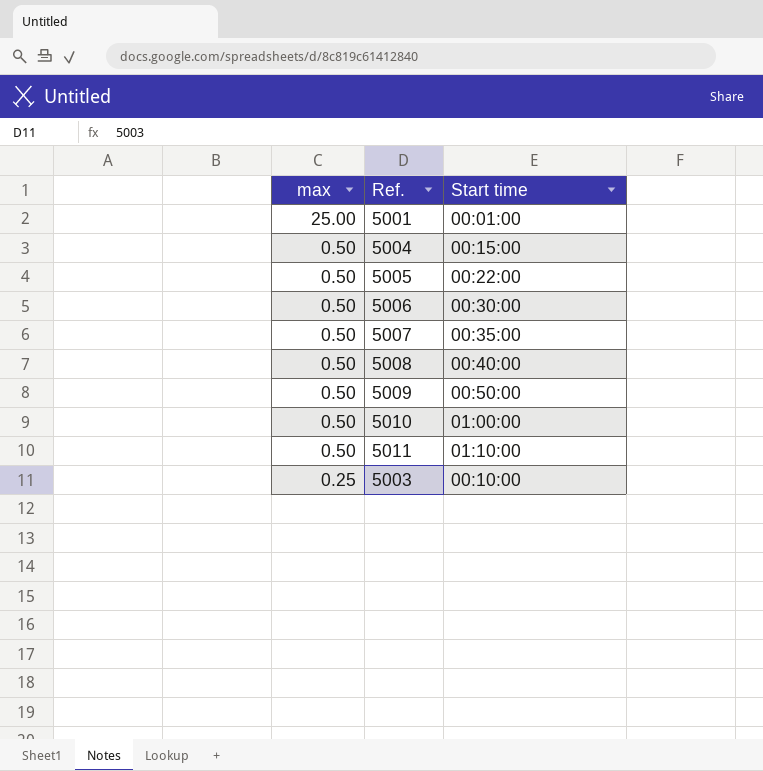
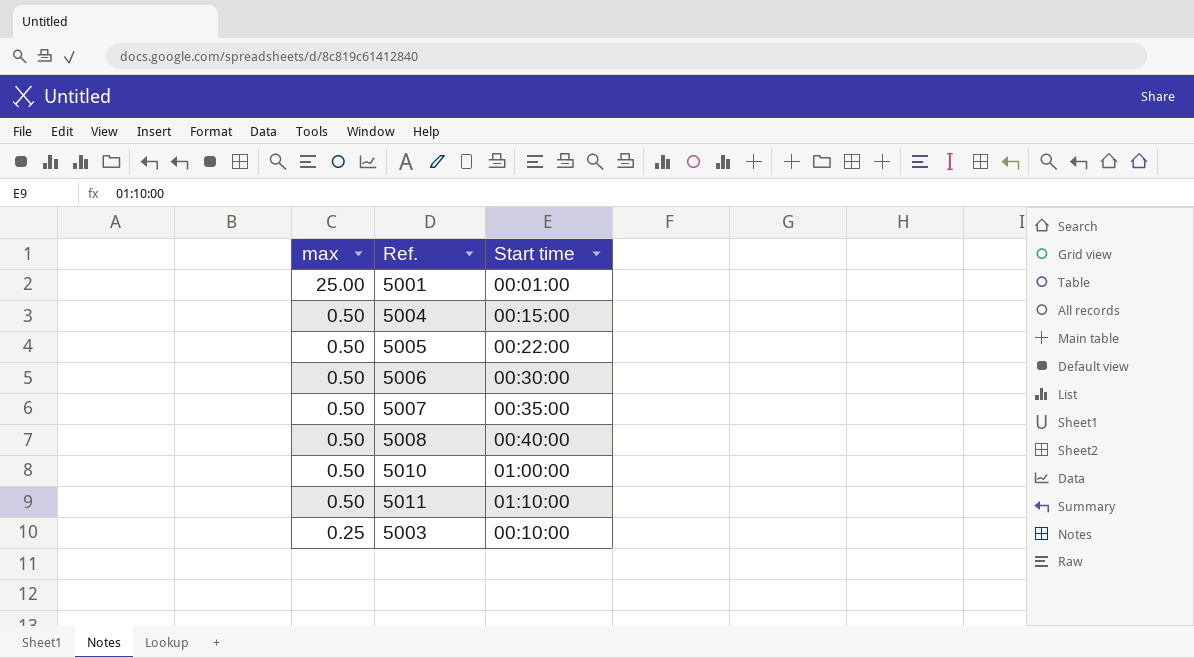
row 5009: 0.50 | 00:50:00 -> none

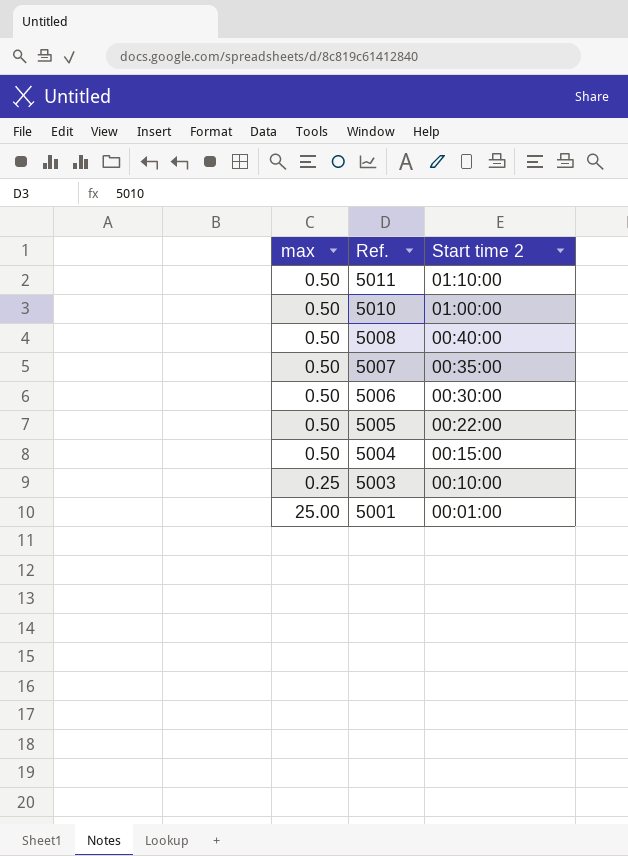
row order: max descending -> Ref. descending
column name: Start time -> Start time 2

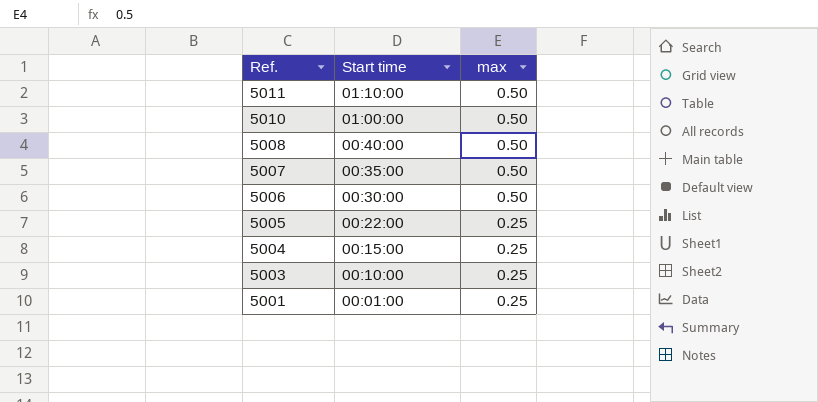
column name: Start time 2 -> Start time
column max | position: 1 -> 3
5005 | max: 0.50 -> 0.25
5004 | max: 0.50 -> 0.25
5001 | max: 25.00 -> 0.25

